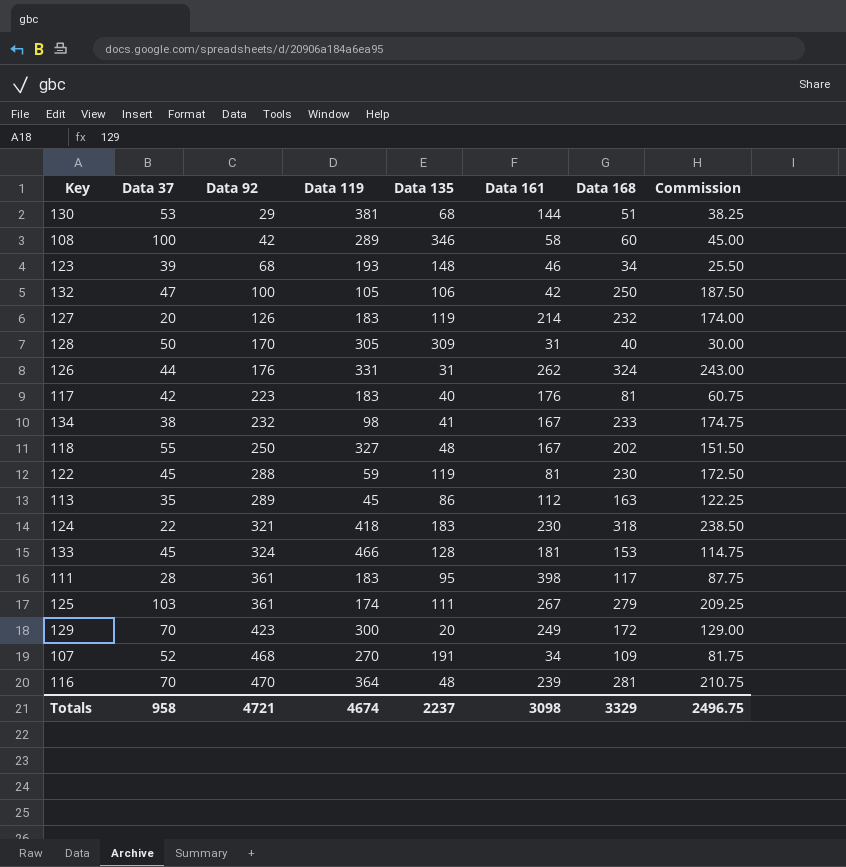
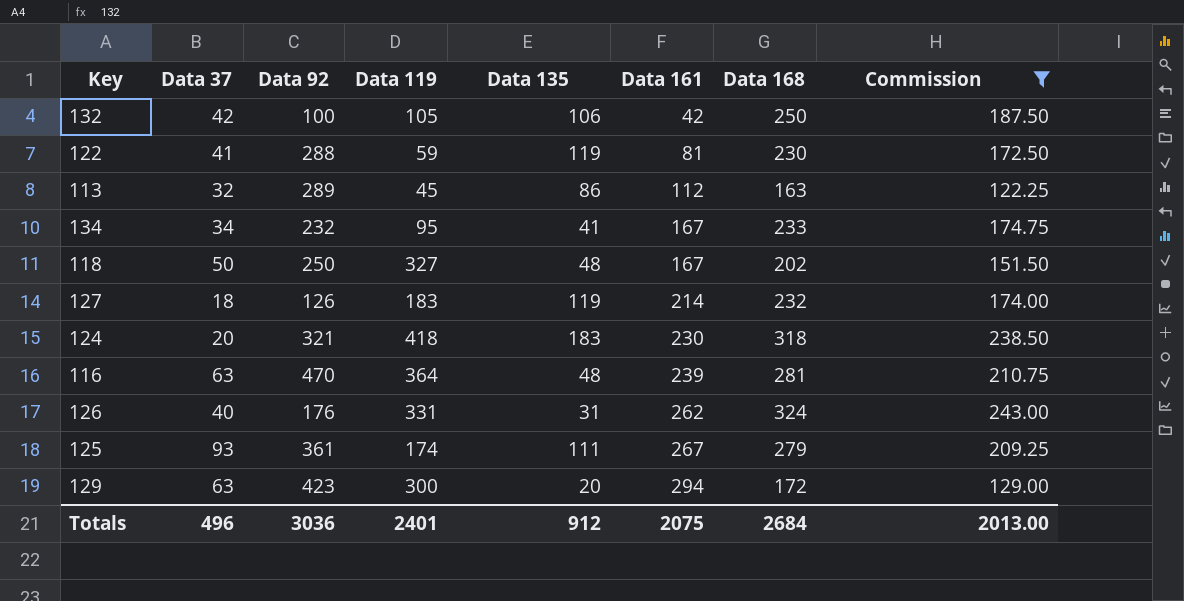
filter: none -> Commission >= 122.25
row order: Data 92 ascending -> Data 161 ascending
132 | Data 37: 47 -> 42
122 | Data 37: 45 -> 41
113 | Data 37: 35 -> 32
134 | Data 37: 38 -> 34
134 | Data 119: 98 -> 95
118 | Data 37: 55 -> 50
127 | Data 37: 20 -> 18
124 | Data 37: 22 -> 20
116 | Data 37: 70 -> 63
126 | Data 37: 44 -> 40
125 | Data 37: 103 -> 93
129 | Data 37: 70 -> 63
129 | Data 161: 249 -> 294
Totals | Data 37: 958 -> 496
Totals | Data 92: 4721 -> 3036
Totals | Data 119: 4674 -> 2401
Totals | Data 135: 2237 -> 912
Totals | Data 161: 3098 -> 2075
Totals | Data 168: 3329 -> 2684
Totals | Commission: 2496.75 -> 2013.00

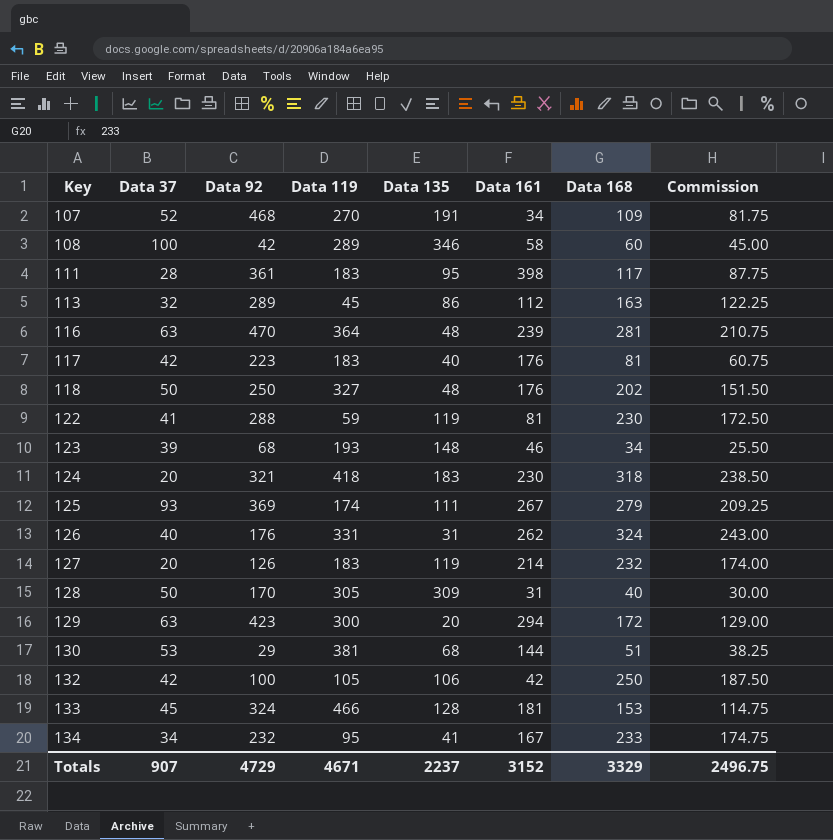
filter: Commission >= 122.25 -> none
row order: Data 161 ascending -> Key ascending
118 | Data 161: 167 -> 176
125 | Data 92: 361 -> 369
127 | Data 37: 18 -> 20
Totals | Data 37: 496 -> 907
Totals | Data 92: 3036 -> 4729
Totals | Data 119: 2401 -> 4671
Totals | Data 135: 912 -> 2237
Totals | Data 161: 2075 -> 3152
Totals | Data 168: 2684 -> 3329
Totals | Commission: 2013.00 -> 2496.75

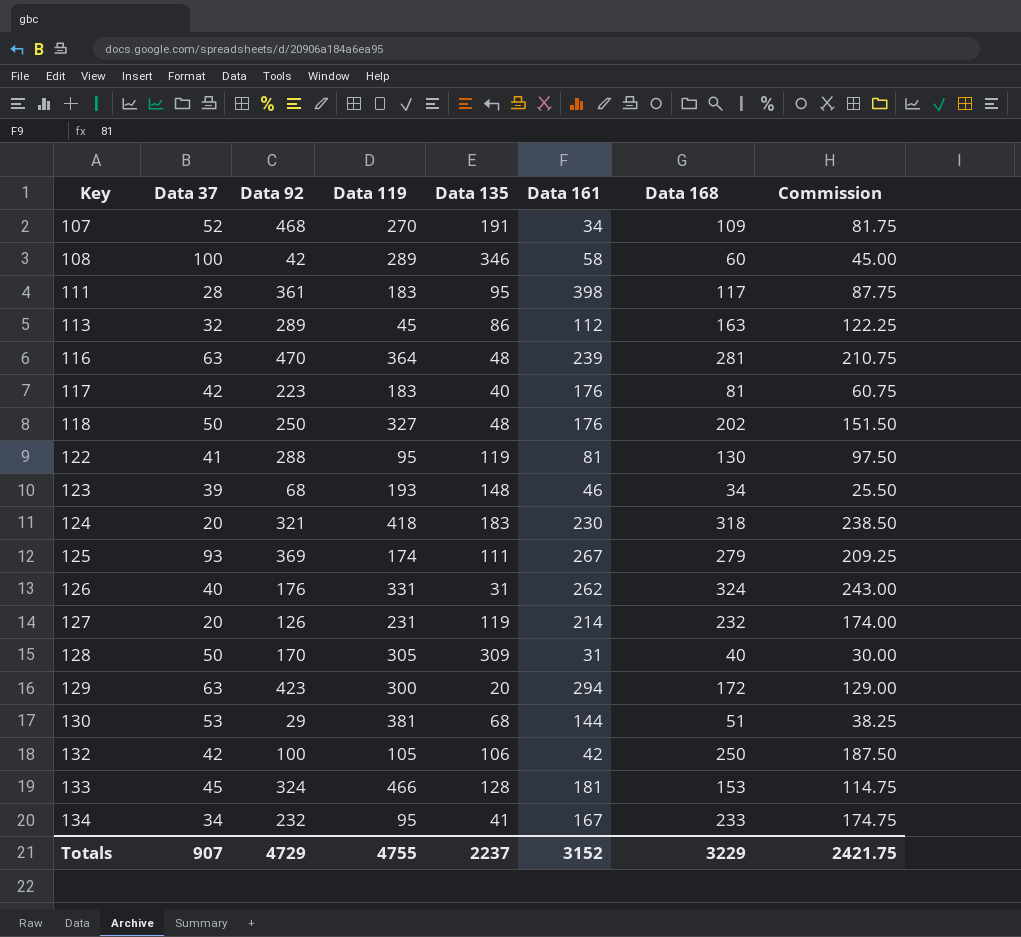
122 | Data 119: 59 -> 95
122 | Data 168: 230 -> 130
122 | Commission: 172.50 -> 97.50
127 | Data 119: 183 -> 231
Totals | Data 119: 4671 -> 4755
Totals | Data 168: 3329 -> 3229
Totals | Commission: 2496.75 -> 2421.75

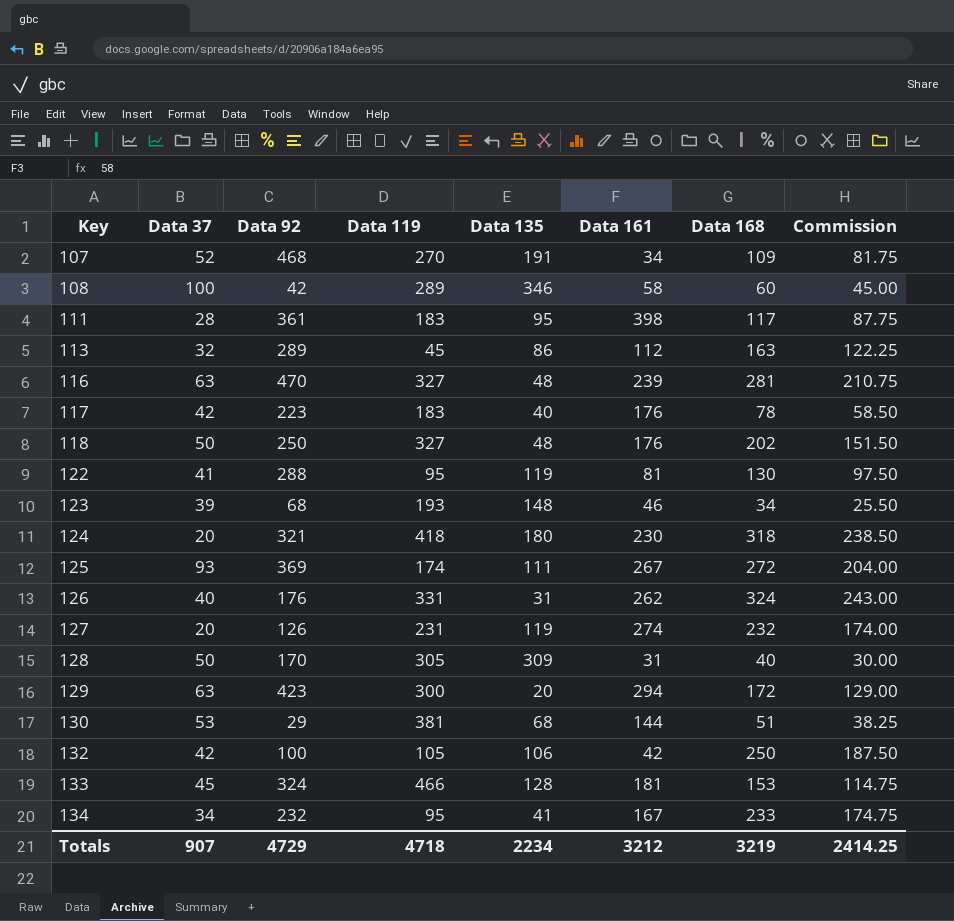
116 | Data 119: 364 -> 327
117 | Data 168: 81 -> 78
117 | Commission: 60.75 -> 58.50
124 | Data 135: 183 -> 180
125 | Data 168: 279 -> 272
125 | Commission: 209.25 -> 204.00
127 | Data 161: 214 -> 274
Totals | Data 119: 4755 -> 4718
Totals | Data 135: 2237 -> 2234
Totals | Data 161: 3152 -> 3212
Totals | Data 168: 3229 -> 3219
Totals | Commission: 2421.75 -> 2414.25

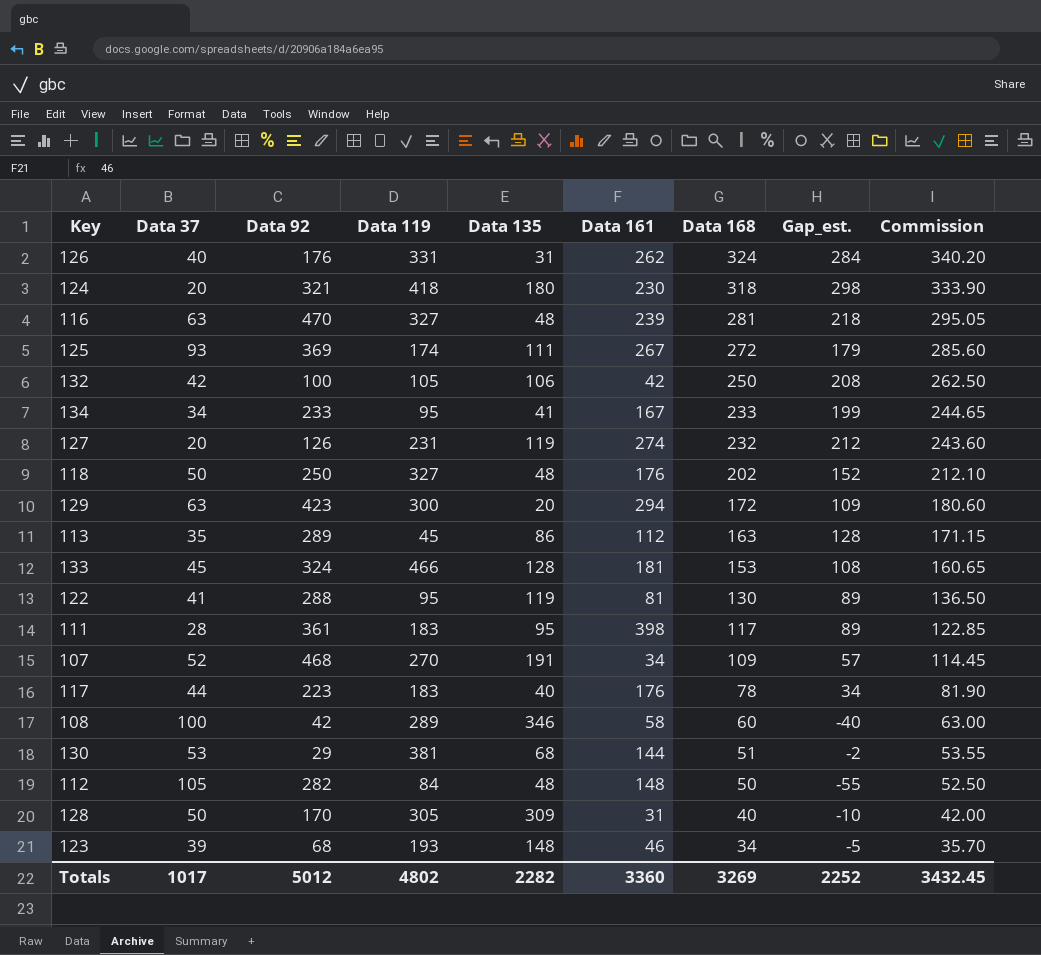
row order: Key ascending -> Data 168 descending
column Gap_est. | formula: none -> [Data 168] - [Data 37]
column Commission | formula: [Data 168] * 0.75 -> [Data 168] * 1.05
134 | Data 92: 232 -> 233
113 | Data 37: 32 -> 35
117 | Data 37: 42 -> 44
row 112: none -> 105 | 282 | 84 | 48 | 148 | 50 | -55 | 52.50
Totals | Data 37: 907 -> 1017
Totals | Data 92: 4729 -> 5012
Totals | Data 119: 4718 -> 4802
Totals | Data 135: 2234 -> 2282
Totals | Data 161: 3212 -> 3360
Totals | Data 168: 3219 -> 3269
Totals | Commission: 2414.25 -> 3432.45

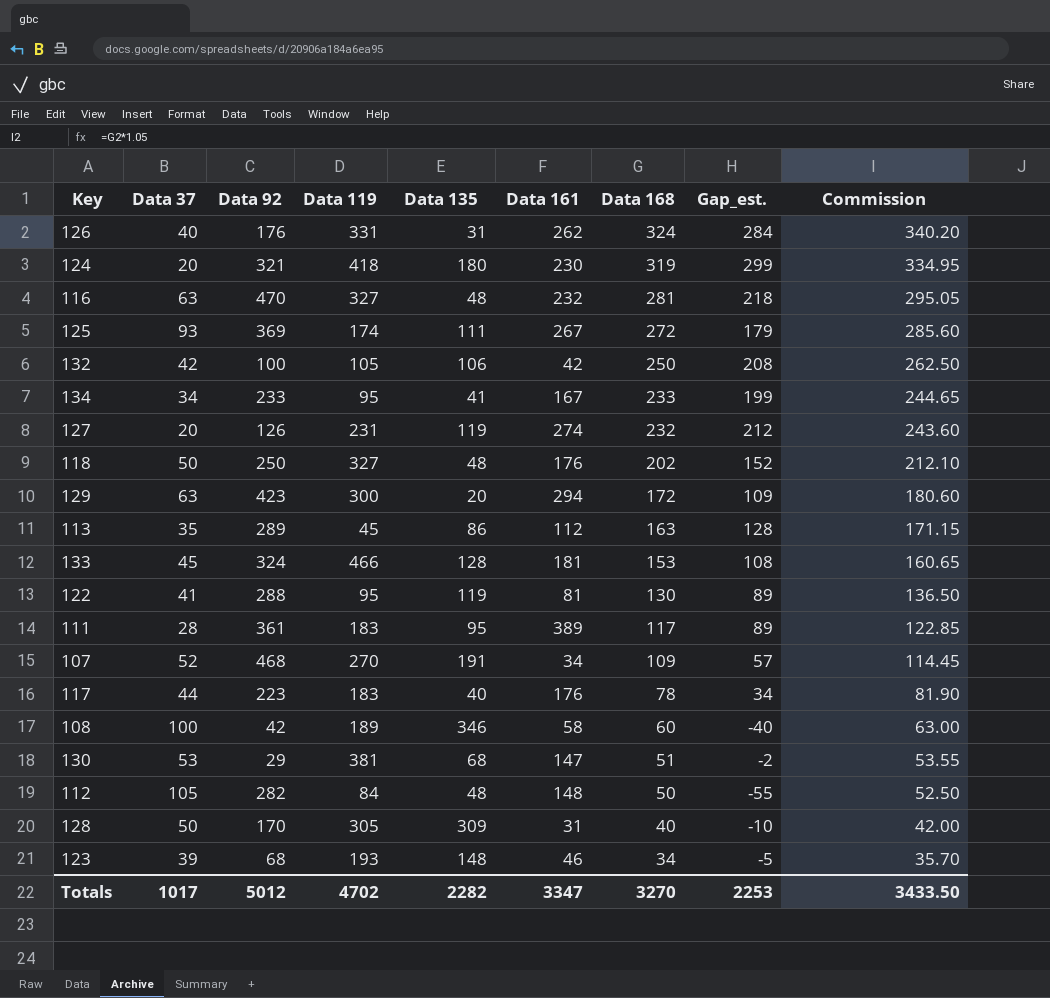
124 | Data 168: 318 -> 319
124 | Gap_est.: 298 -> 299
124 | Commission: 333.90 -> 334.95
116 | Data 161: 239 -> 232
111 | Data 161: 398 -> 389
108 | Data 119: 289 -> 189
130 | Data 161: 144 -> 147
Totals | Data 119: 4802 -> 4702
Totals | Data 161: 3360 -> 3347
Totals | Data 168: 3269 -> 3270
Totals | Gap_est.: 2252 -> 2253
Totals | Commission: 3432.45 -> 3433.50

